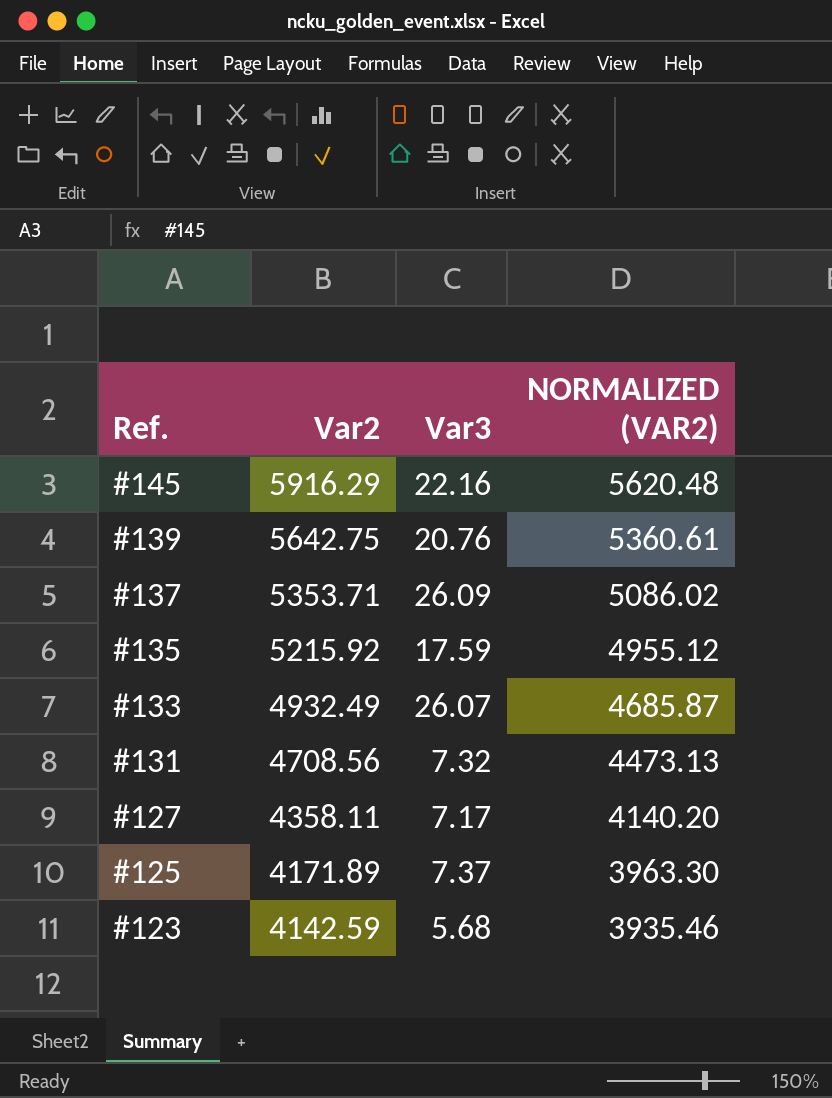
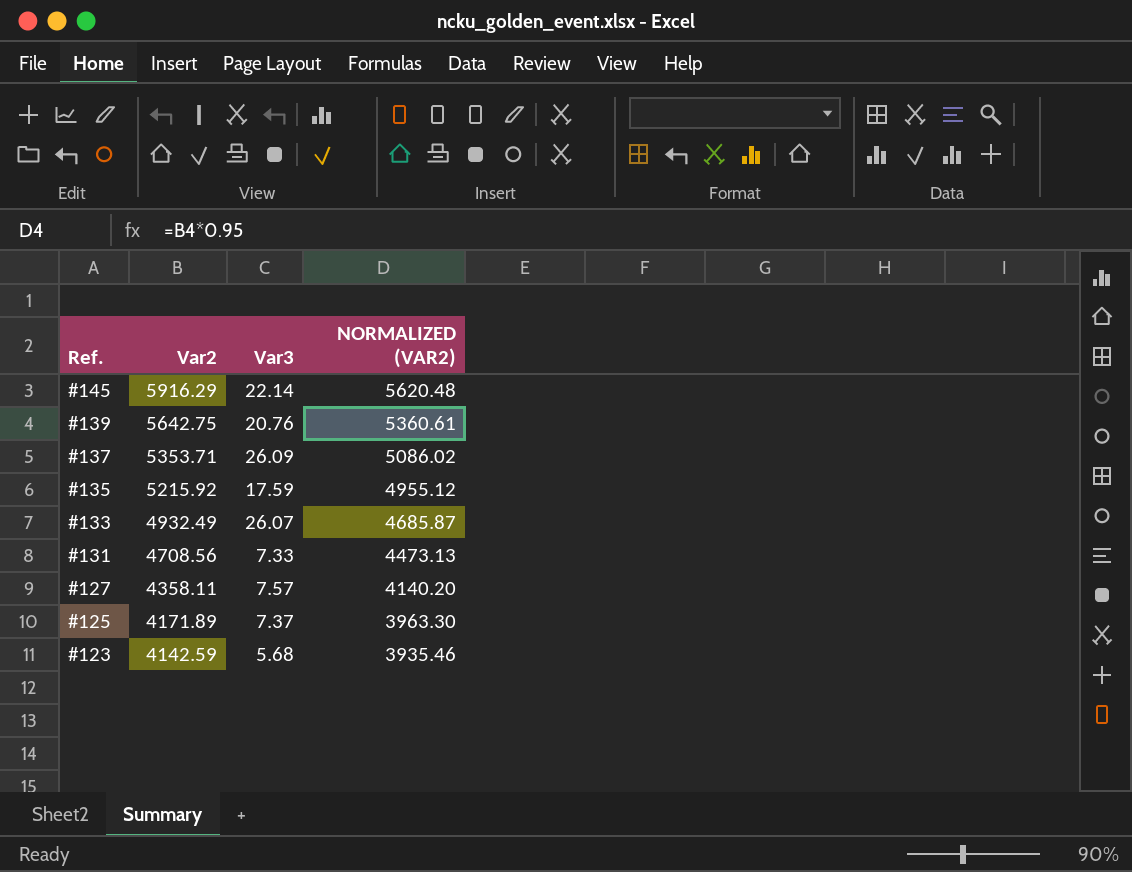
#145 | Var3: 22.16 -> 22.14
#131 | Var3: 7.32 -> 7.33
#127 | Var3: 7.17 -> 7.57

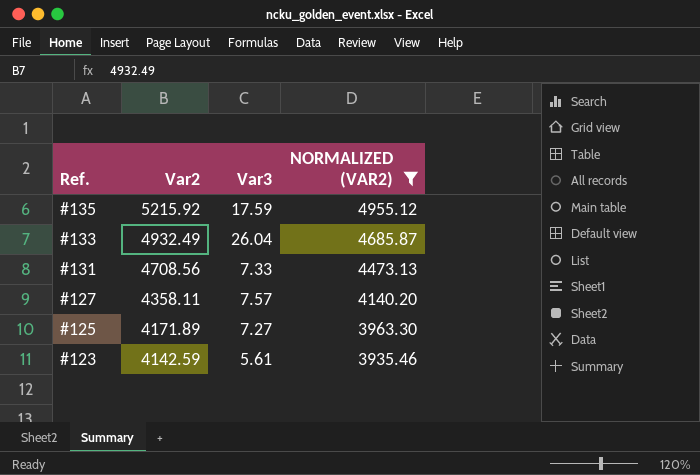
filter: none -> NORMALIZED (VAR2) <= 4955.12
#133 | Var3: 26.07 -> 26.04
#125 | Var3: 7.37 -> 7.27
#123 | Var3: 5.68 -> 5.61

